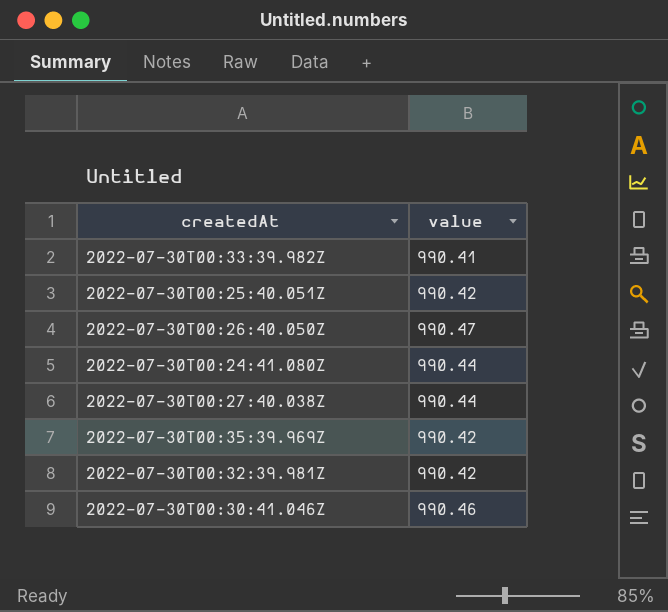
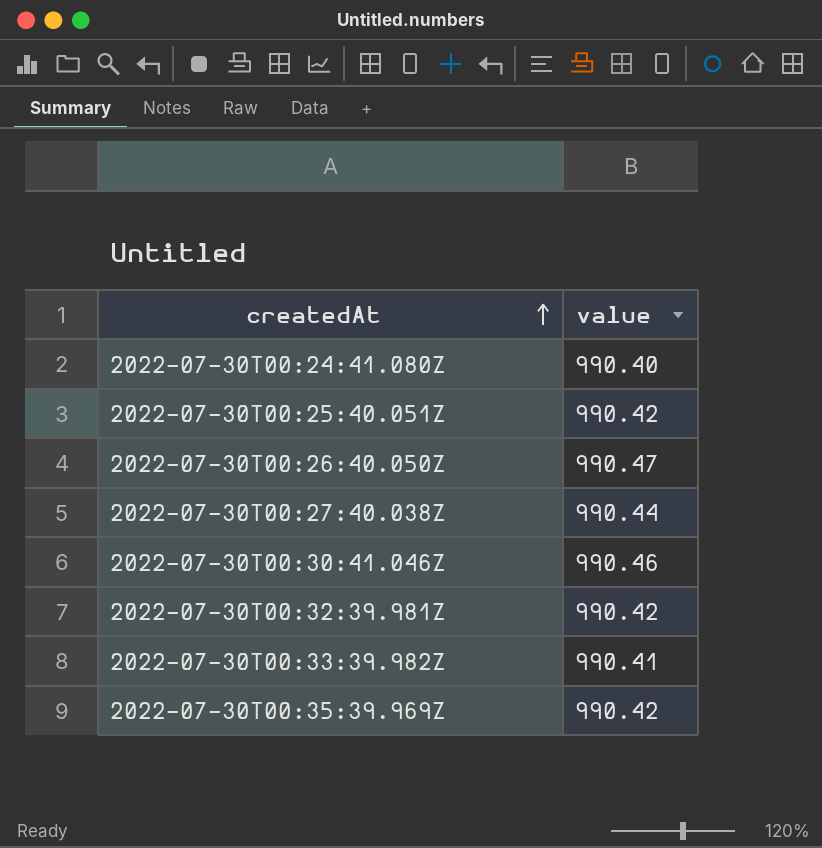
row order: none -> createdAt ascending
2022-07-30T00:24:41.080Z | value: 990.44 -> 990.40

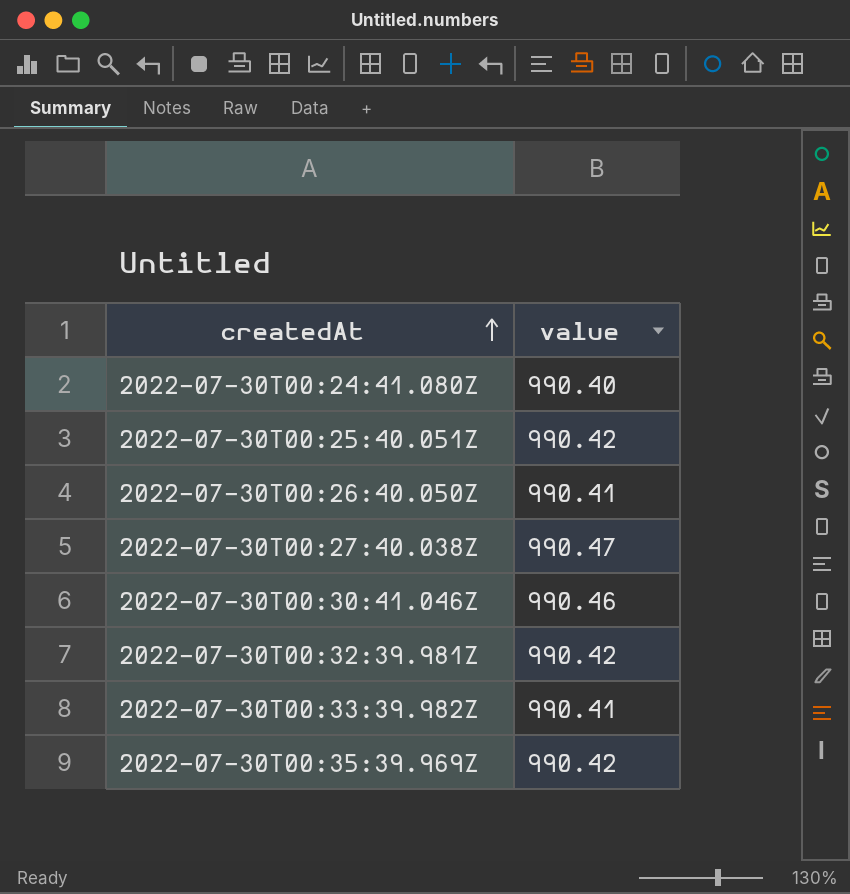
2022-07-30T00:26:40.050Z | value: 990.47 -> 990.41
2022-07-30T00:27:40.038Z | value: 990.44 -> 990.47

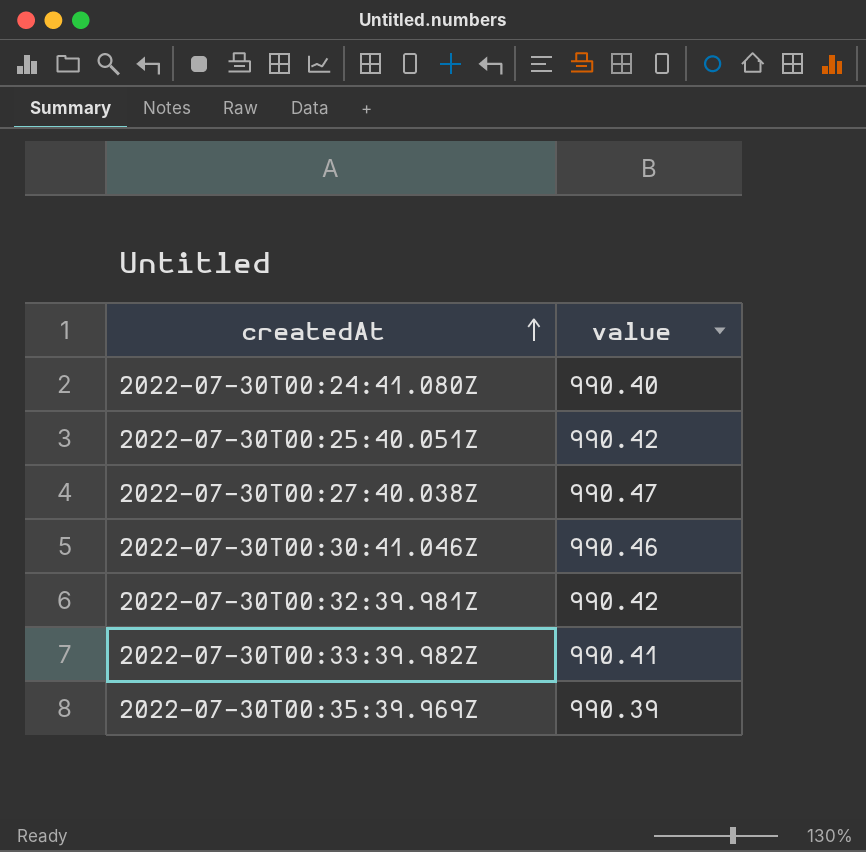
row 2022-07-30T00:26:40.050Z: 990.41 -> none
2022-07-30T00:35:39.969Z | value: 990.42 -> 990.39

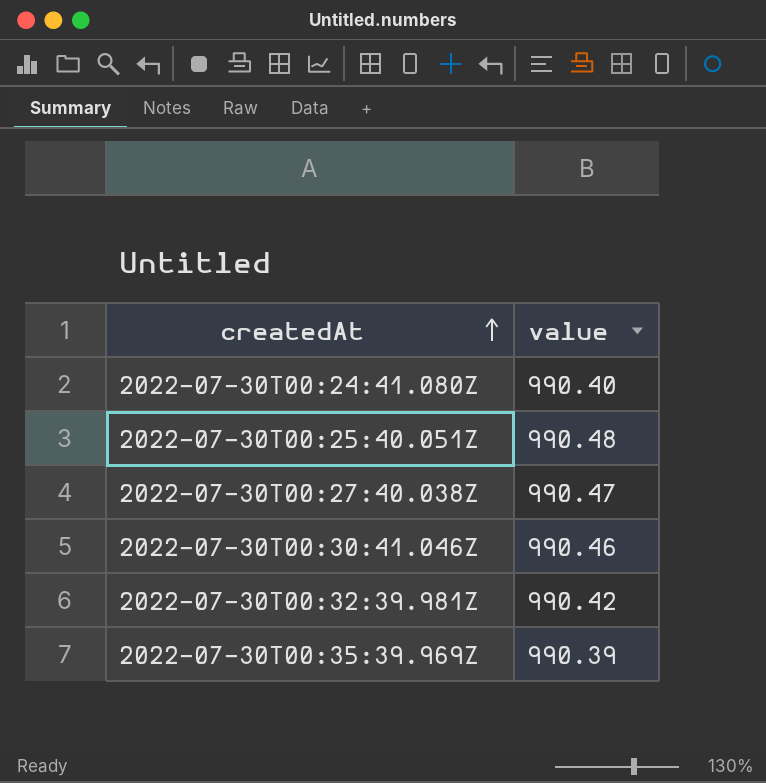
row 2022-07-30T00:33:39.982Z: 990.41 -> none
2022-07-30T00:25:40.051Z | value: 990.42 -> 990.48

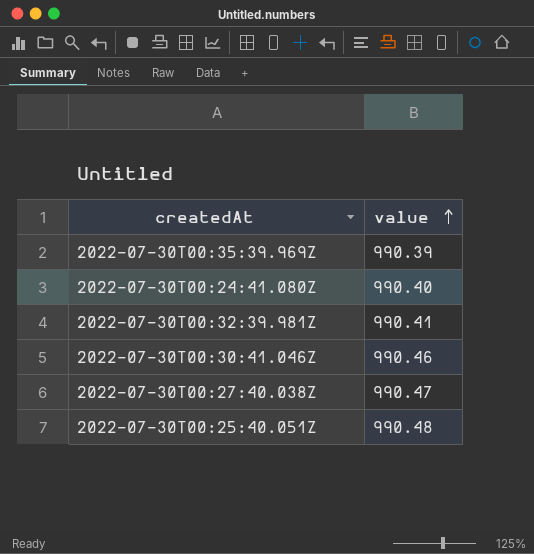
row order: createdAt ascending -> value ascending
2022-07-30T00:32:39.981Z | value: 990.42 -> 990.41

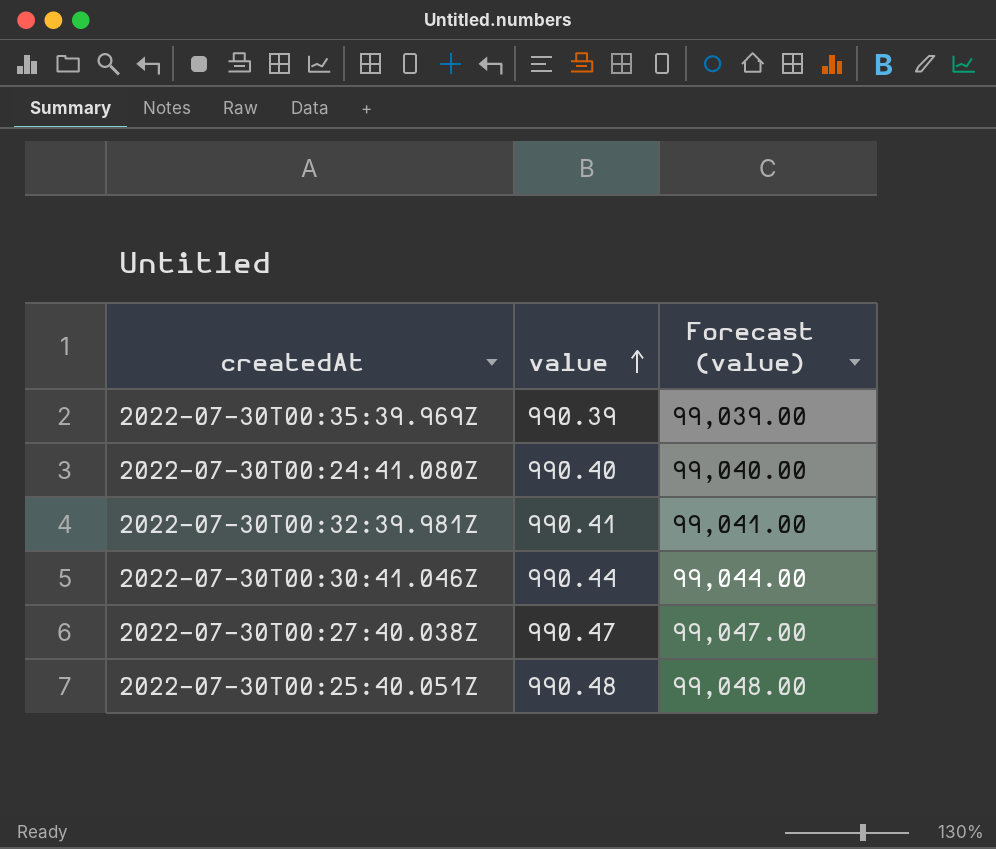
column Forecast (value) | formula: none -> [value] * 100
2022-07-30T00:30:41.046Z | value: 990.46 -> 990.44

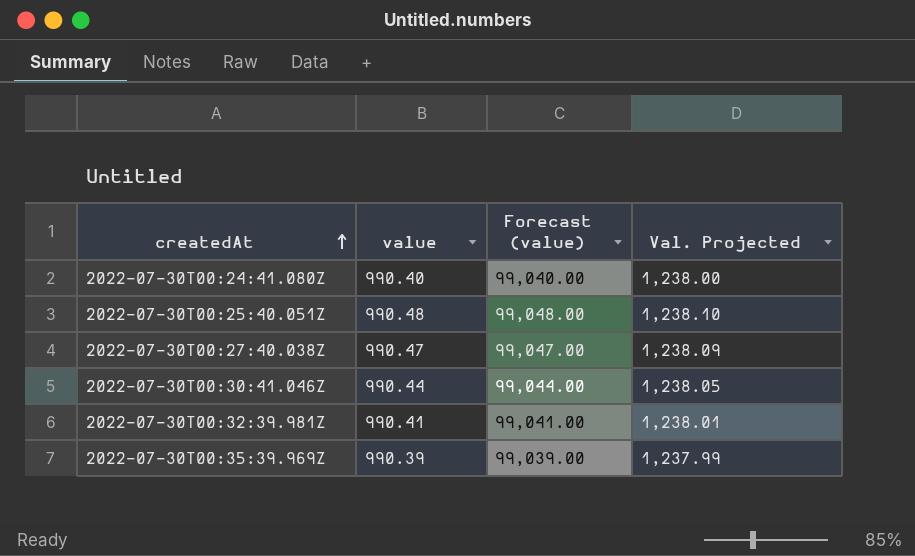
row order: value ascending -> createdAt ascending
column Val. Projected | formula: none -> [value] * 1.25

